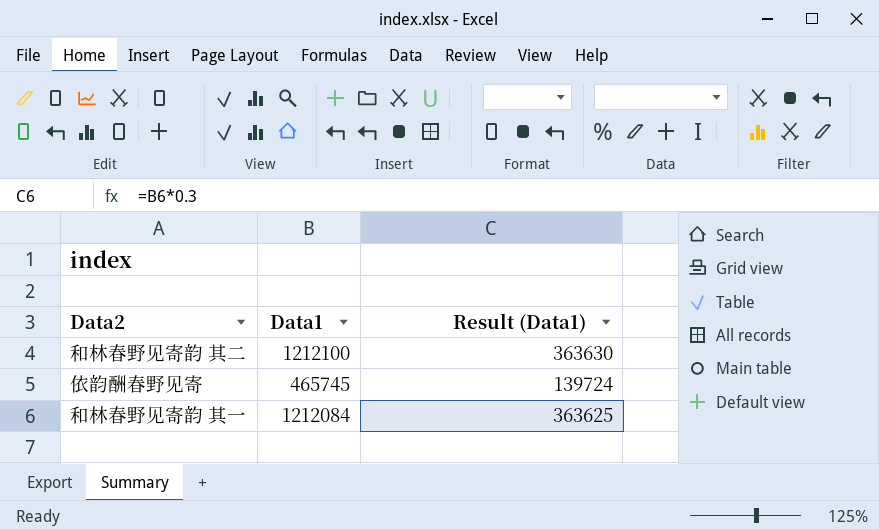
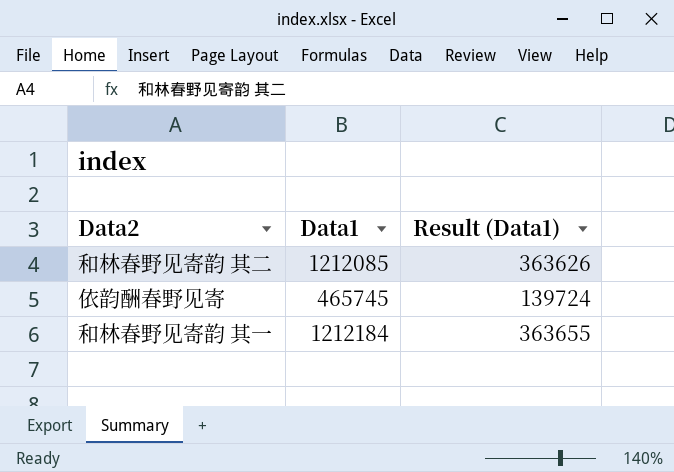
和林春野见寄韵 其二 | Data1: 1212100 -> 1212085
和林春野见寄韵 其二 | Result (Data1): 363630 -> 363626
和林春野见寄韵 其一 | Data1: 1212084 -> 1212184
和林春野见寄韵 其一 | Result (Data1): 363625 -> 363655

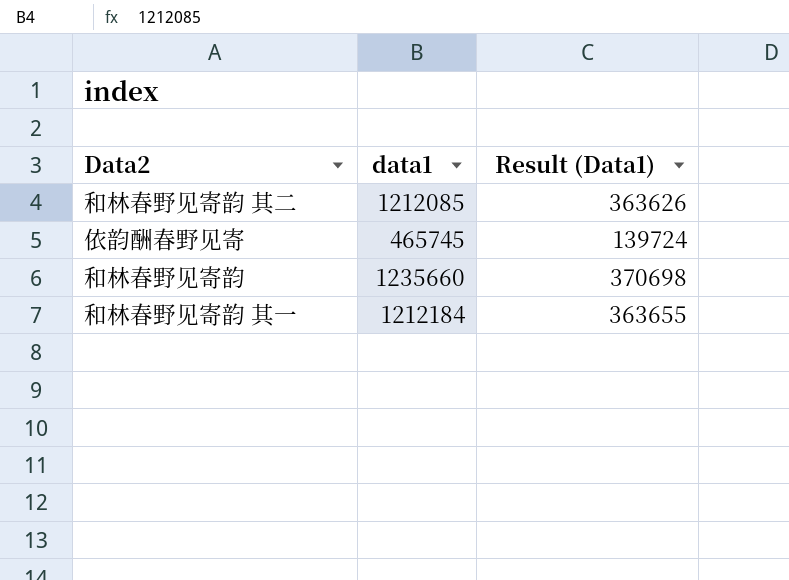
column name: Data1 -> data1
row 和林春野见寄韵: none -> 1235660 | 370698

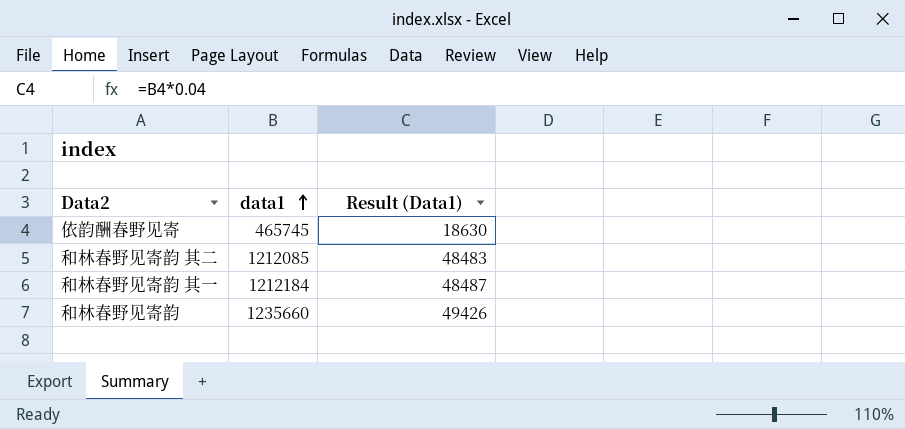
row order: none -> data1 ascending
column Result (Data1) | formula: [data1] * 0.3 -> [data1] * 0.04

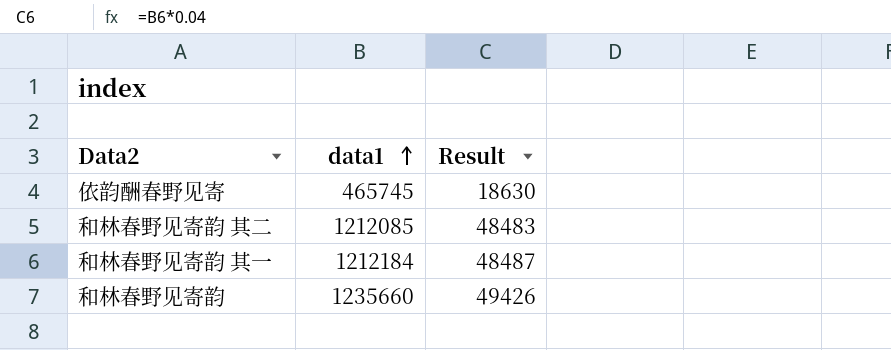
column name: Result (Data1) -> Result

